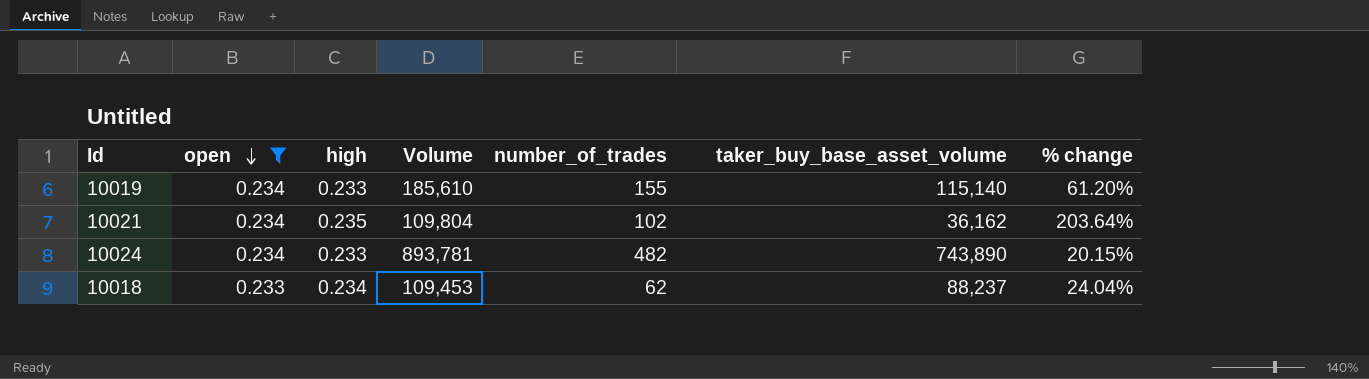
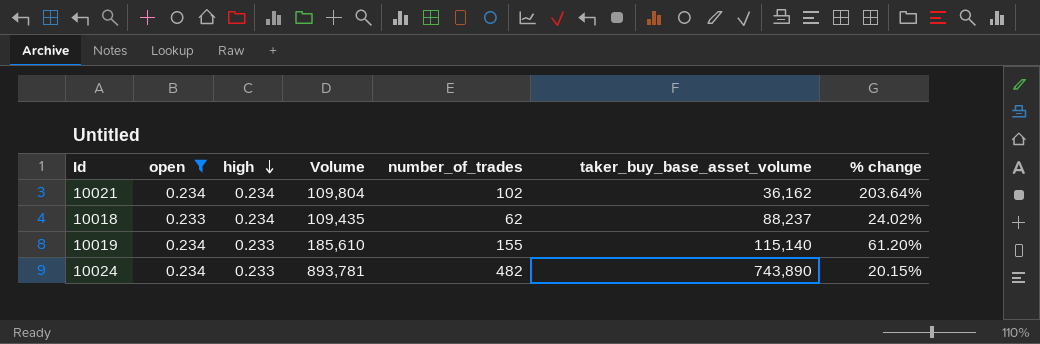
row order: open descending -> high descending
10021 | high: 0.235 -> 0.234
10018 | Volume: 109,453 -> 109,435
10018 | % change: 24.04% -> 24.02%

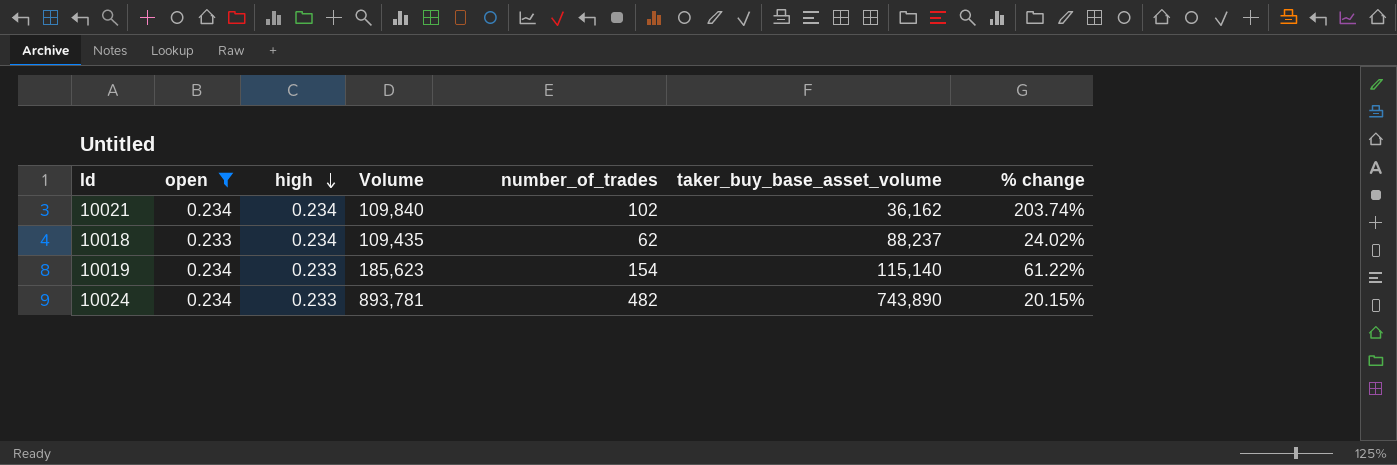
10021 | Volume: 109,804 -> 109,840
10021 | % change: 203.64% -> 203.74%
10019 | Volume: 185,610 -> 185,623
10019 | number_of_trades: 155 -> 154
10019 | % change: 61.20% -> 61.22%

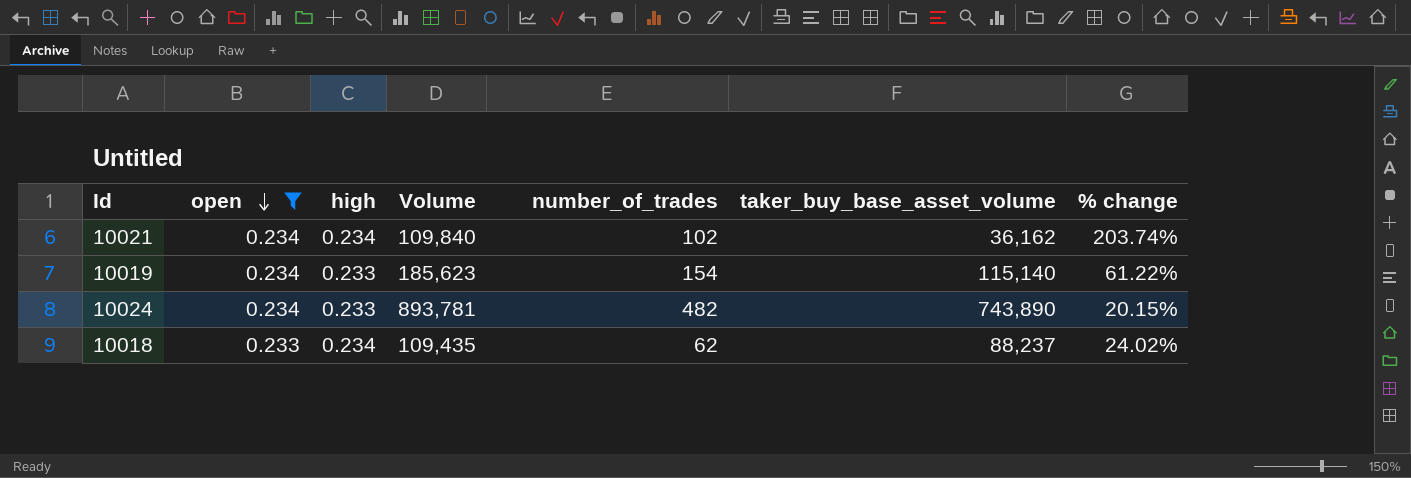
row order: high descending -> open descending

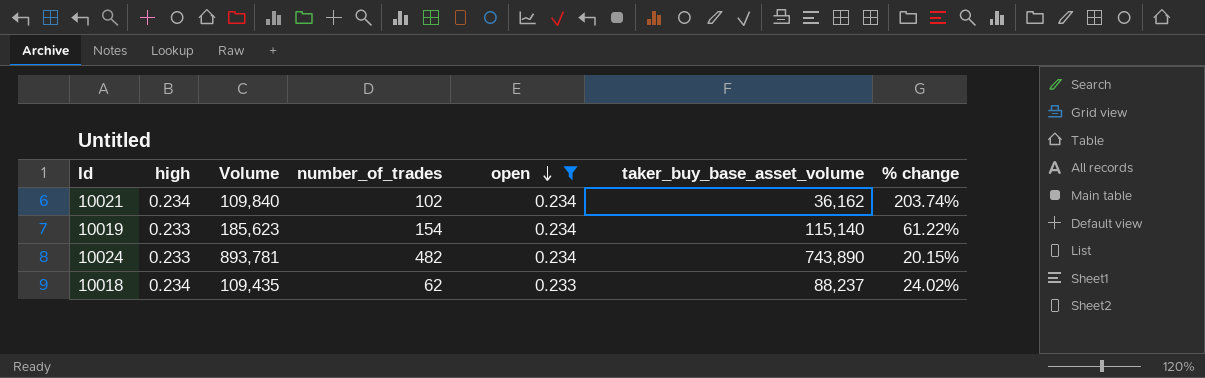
column open | position: 2 -> 5

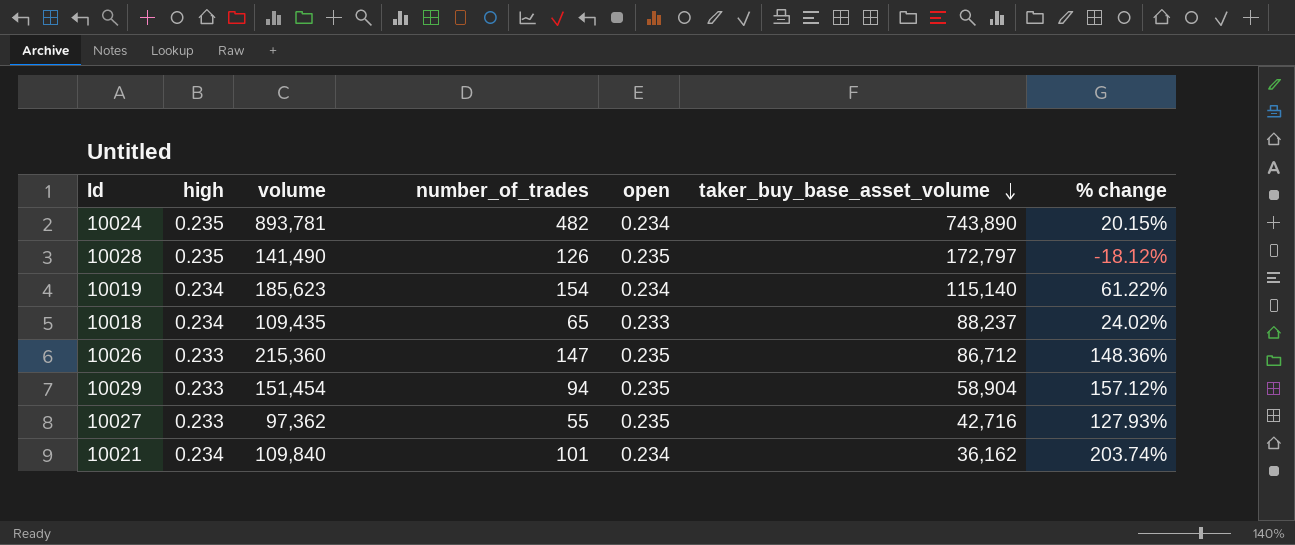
filter: open != 0.235 -> none
row order: open descending -> taker_buy_base_asset_volume descending
column name: Volume -> volume
10024 | high: 0.233 -> 0.235
10019 | high: 0.233 -> 0.234
10018 | number_of_trades: 62 -> 65
10021 | number_of_trades: 102 -> 101

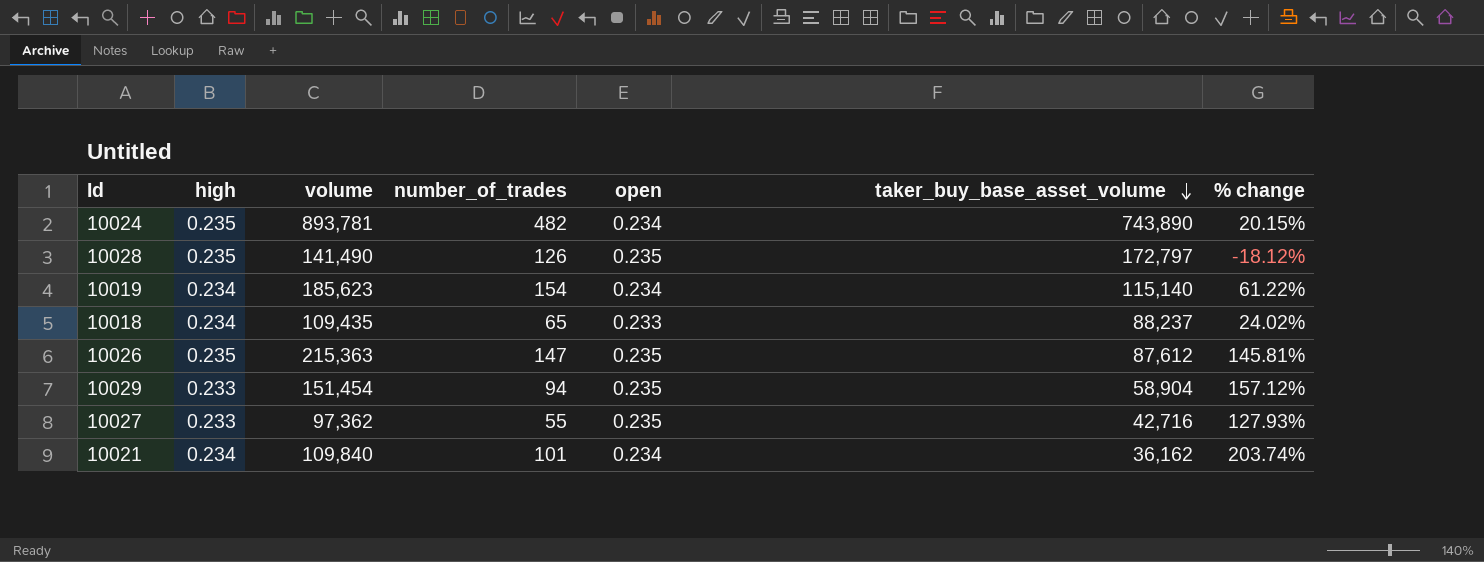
10026 | high: 0.233 -> 0.235
10026 | volume: 215,360 -> 215,363
10026 | taker_buy_base_asset_volume: 86,712 -> 87,612
10026 | % change: 148.36% -> 145.81%

